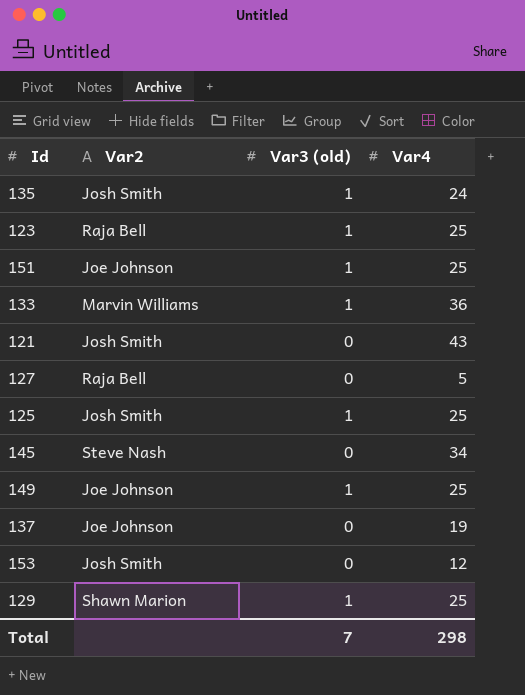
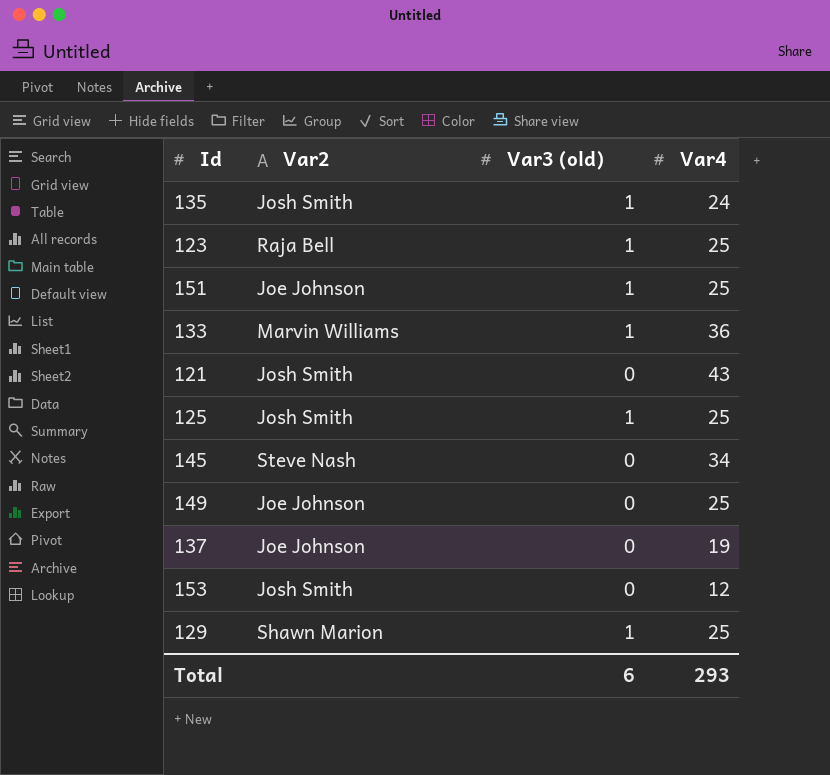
row 127: Raja Bell | 0 | 5 -> none
149 | Var3 (old): 1 -> 0
Total | Var3 (old): 7 -> 6
Total | Var4: 298 -> 293

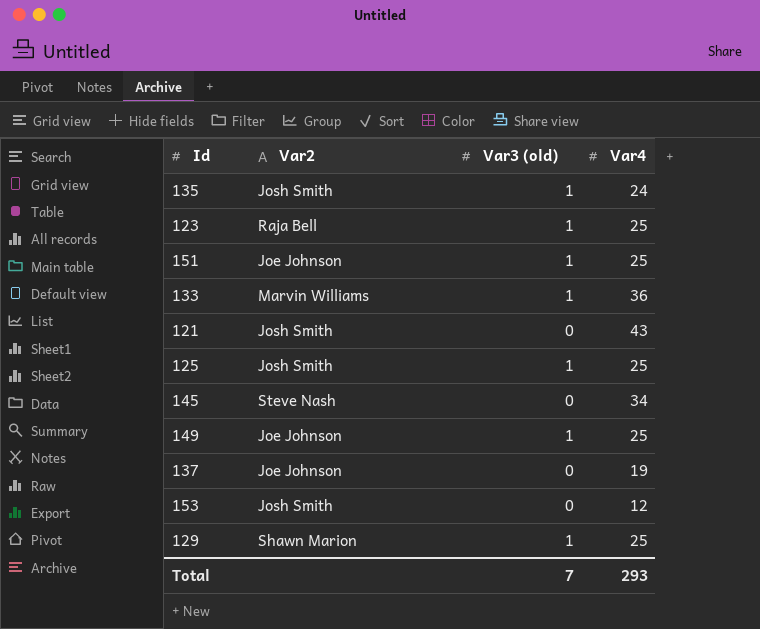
149 | Var3 (old): 0 -> 1
Total | Var3 (old): 6 -> 7

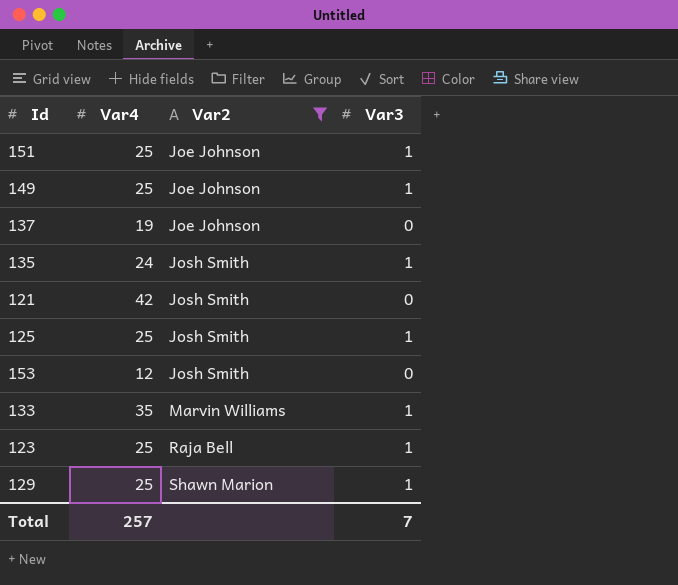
filter: none -> Var2 != Steve Nash
row order: none -> Var2 ascending
column Var4 | position: 4 -> 2
column name: Var3 (old) -> Var3
121 | Var4: 43 -> 42
133 | Var4: 36 -> 35
Total | Var4: 293 -> 257

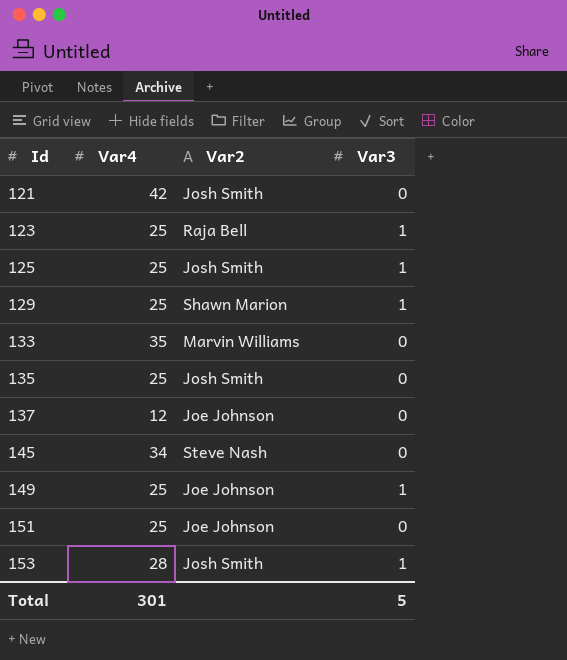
filter: Var2 != Steve Nash -> none
row order: Var2 ascending -> Id ascending
133 | Var3: 1 -> 0
135 | Var4: 24 -> 25
135 | Var3: 1 -> 0
137 | Var4: 19 -> 12
151 | Var3: 1 -> 0
153 | Var4: 12 -> 28
153 | Var3: 0 -> 1
Total | Var4: 257 -> 301
Total | Var3: 7 -> 5

